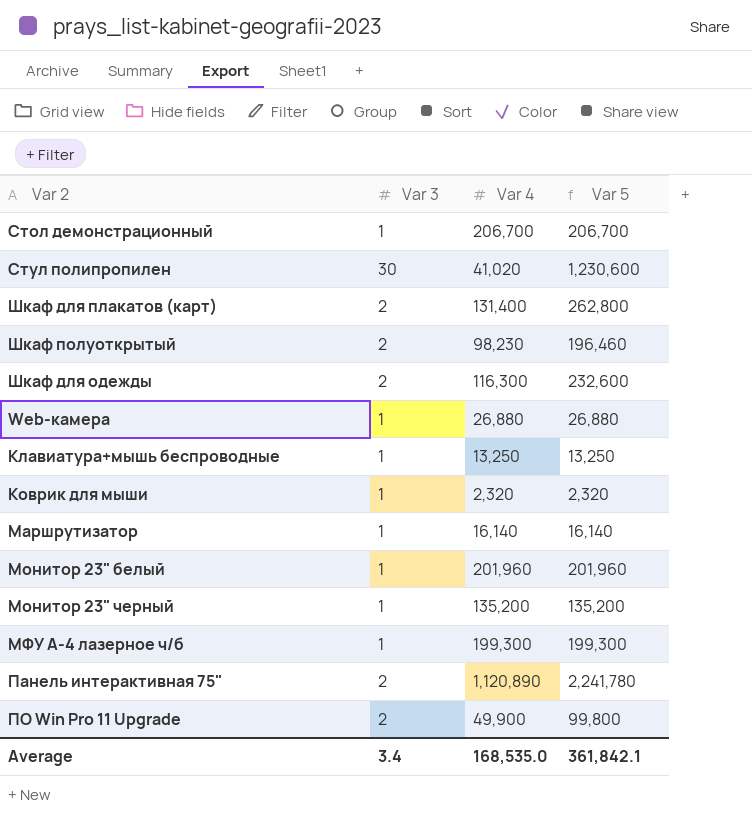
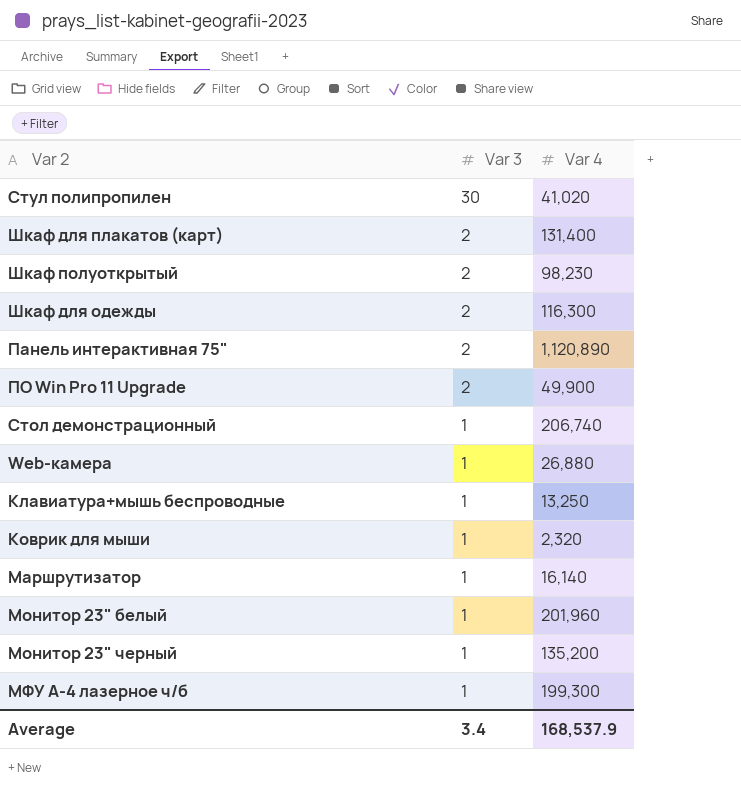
row order: none -> Var 3 descending
column Var 5 | formula: [Var 3] * [Var 4] -> none
Стол демонстрационный | Var 4: 206,700 -> 206,740
Average | Var 4: 168,535.0 -> 168,537.9

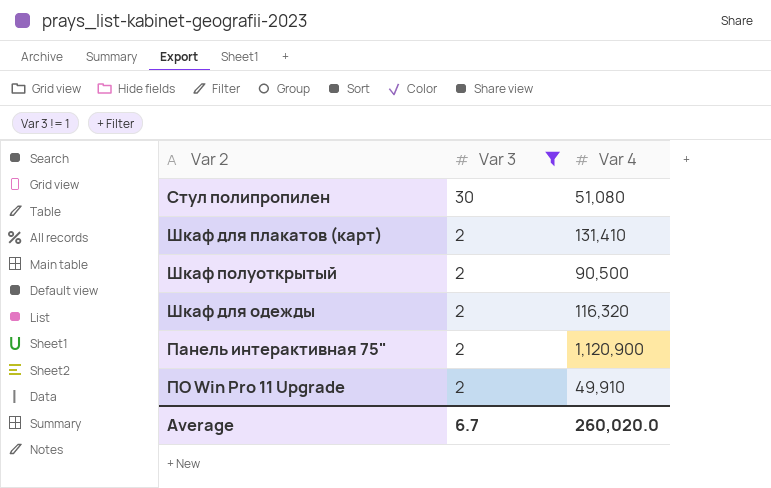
filter: none -> Var 3 != 1
Стул полипропилен | Var 4: 41,020 -> 51,080
Шкаф для плакатов (карт) | Var 4: 131,400 -> 131,410
Шкаф полуоткрытый | Var 4: 98,230 -> 90,500
Шкаф для одежды | Var 4: 116,300 -> 116,320
Панель интерактивная 75" | Var 4: 1,120,890 -> 1,120,900
ПО Win Pro 11 Upgrade | Var 4: 49,900 -> 49,910
Average | Var 3: 3.4 -> 6.7
Average | Var 4: 168,537.9 -> 260,020.0

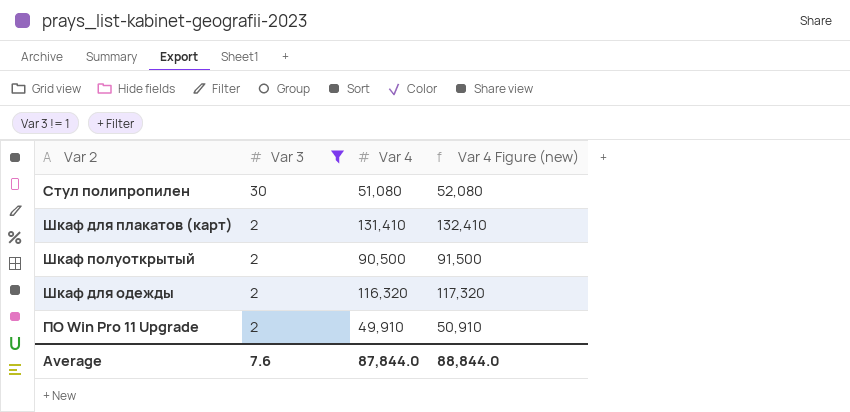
column Var 4 Figure (new) | formula: none -> [Var 4] + 1000
row Панель интерактивная 75": 2 | 1,120,900 -> none
Average | Var 3: 6.7 -> 7.6
Average | Var 4: 260,020.0 -> 87,844.0

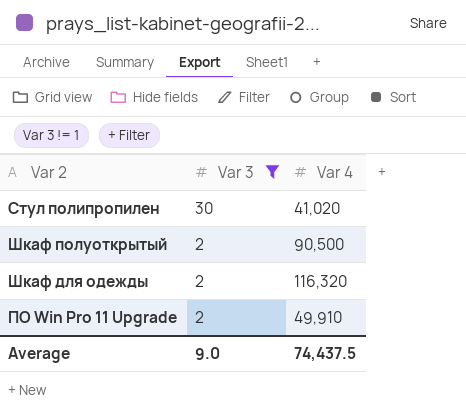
column Var 4 Figure (new) | formula: [Var 4] + 1000 -> none
row Шкаф для плакатов (карт): 2 | 131,410 | 132,410 -> none
Стул полипропилен | Var 4: 51,080 -> 41,020
Average | Var 3: 7.6 -> 9.0
Average | Var 4: 87,844.0 -> 74,437.5

